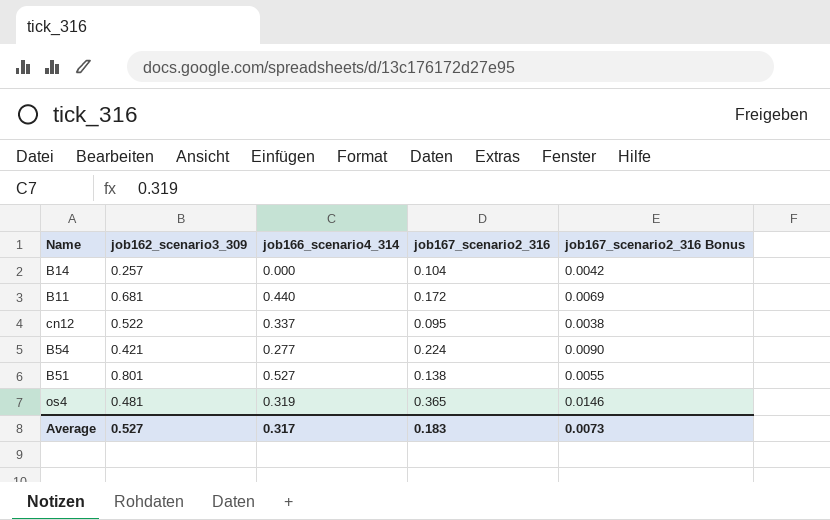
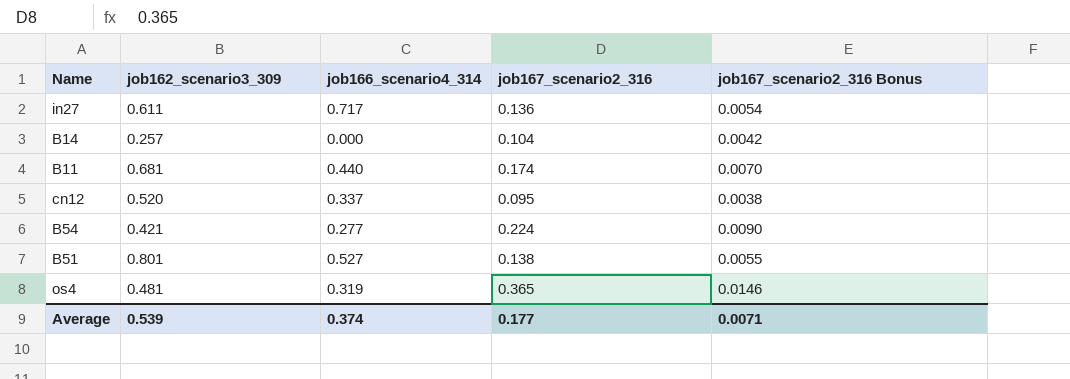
row in27: none -> 0.611 | 0.717 | 0.136 | 0.0054
B11 | job167_scenario2_316: 0.172 -> 0.174
B11 | job167_scenario2_316 Bonus: 0.0069 -> 0.0070
cn12 | job162_scenario3_309: 0.522 -> 0.520
Average | job162_scenario3_309: 0.527 -> 0.539
Average | job166_scenario4_314: 0.317 -> 0.374
Average | job167_scenario2_316: 0.183 -> 0.177
Average | job167_scenario2_316 Bonus: 0.0073 -> 0.0071

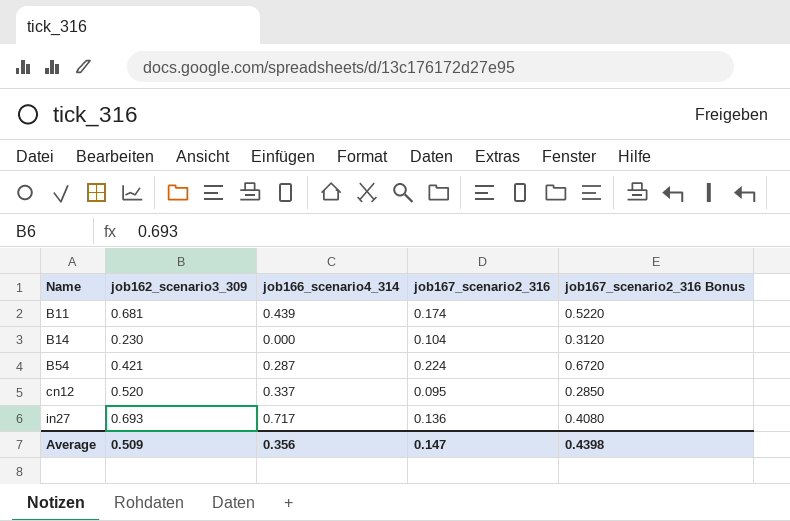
row order: none -> Name ascending
column job167_scenario2_316 Bonus | formula: [job167_scenario2_316] * 0.04 -> [job167_scenario2_316] * 3
row B51: 0.801 | 0.527 | 0.138 | 0.0055 -> none
row os4: 0.481 | 0.319 | 0.365 | 0.0146 -> none
B11 | job166_scenario4_314: 0.440 -> 0.439
B14 | job162_scenario3_309: 0.257 -> 0.230
B54 | job166_scenario4_314: 0.277 -> 0.287
in27 | job162_scenario3_309: 0.611 -> 0.693
Average | job162_scenario3_309: 0.539 -> 0.509
Average | job166_scenario4_314: 0.374 -> 0.356
Average | job167_scenario2_316: 0.177 -> 0.147
Average | job167_scenario2_316 Bonus: 0.0071 -> 0.4398

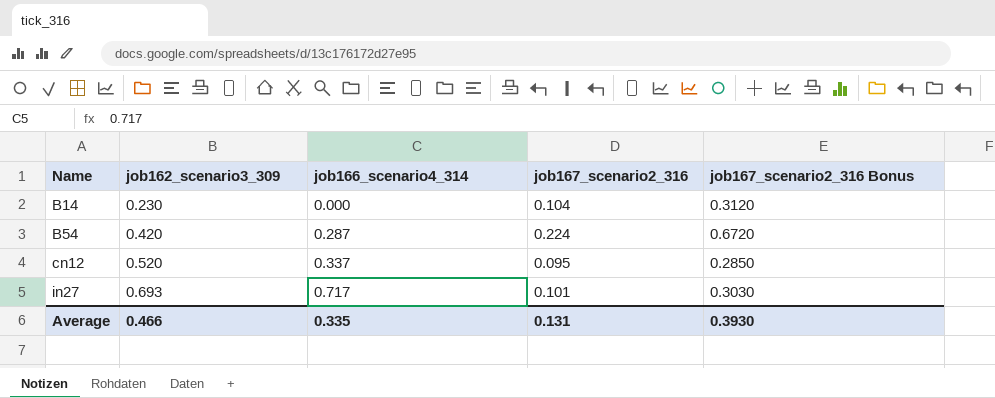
row B11: 0.681 | 0.439 | 0.174 | 0.5220 -> none
B54 | job162_scenario3_309: 0.421 -> 0.420
in27 | job167_scenario2_316: 0.136 -> 0.101
in27 | job167_scenario2_316 Bonus: 0.4080 -> 0.3030
Average | job162_scenario3_309: 0.509 -> 0.466
Average | job166_scenario4_314: 0.356 -> 0.335
Average | job167_scenario2_316: 0.147 -> 0.131
Average | job167_scenario2_316 Bonus: 0.4398 -> 0.3930

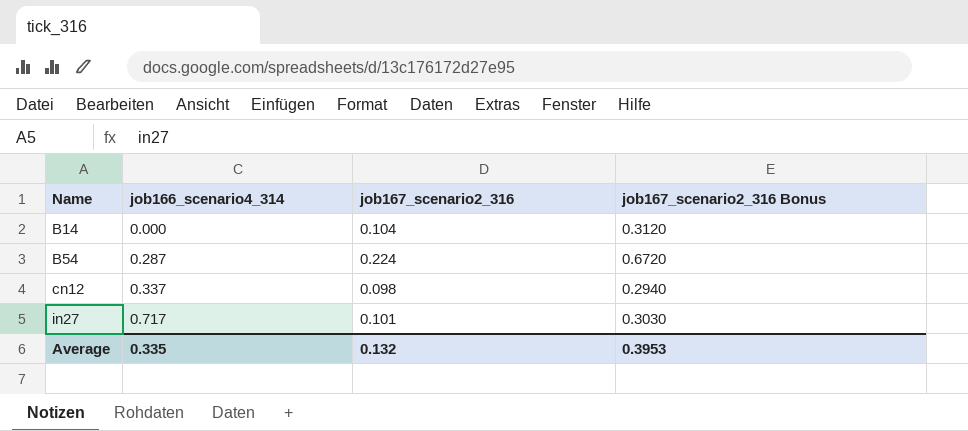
column job162_scenario3_309 | position: 2 -> none
cn12 | job167_scenario2_316: 0.095 -> 0.098
cn12 | job167_scenario2_316 Bonus: 0.2850 -> 0.2940
Average | job167_scenario2_316: 0.131 -> 0.132
Average | job167_scenario2_316 Bonus: 0.3930 -> 0.3953

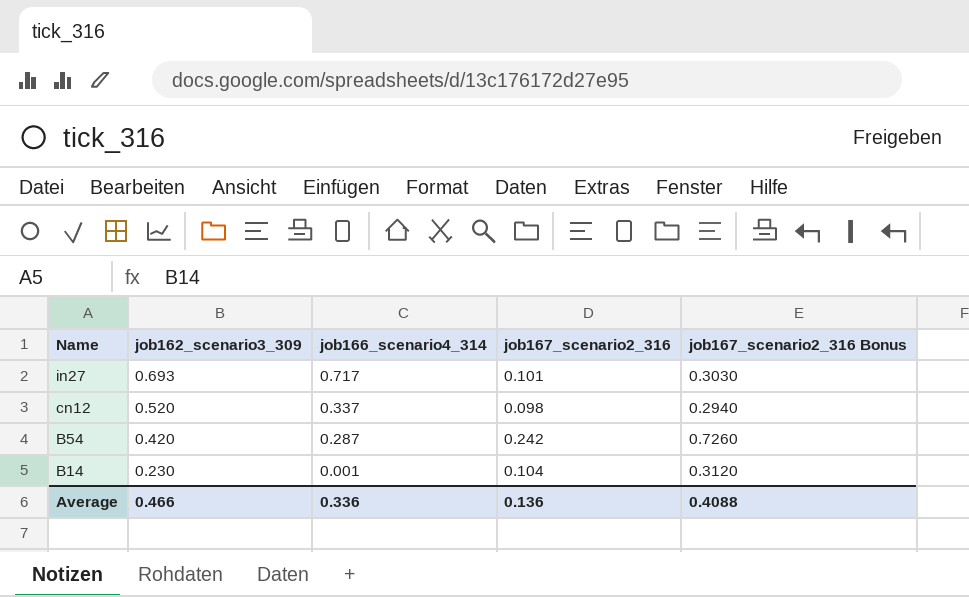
row order: Name ascending -> Name descending
column job162_scenario3_309 | position: none -> 2
B54 | job167_scenario2_316: 0.224 -> 0.242
B54 | job167_scenario2_316 Bonus: 0.6720 -> 0.7260
B14 | job166_scenario4_314: 0.000 -> 0.001
Average | job166_scenario4_314: 0.335 -> 0.336
Average | job167_scenario2_316: 0.132 -> 0.136
Average | job167_scenario2_316 Bonus: 0.3953 -> 0.4088

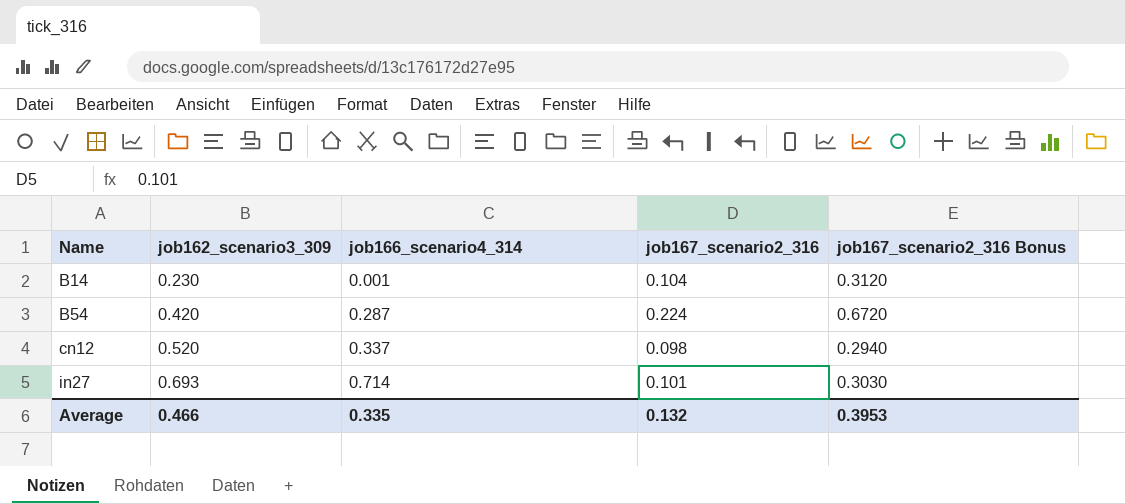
row order: Name descending -> Name ascending
B54 | job167_scenario2_316: 0.242 -> 0.224
B54 | job167_scenario2_316 Bonus: 0.7260 -> 0.6720
in27 | job166_scenario4_314: 0.717 -> 0.714
Average | job166_scenario4_314: 0.336 -> 0.335
Average | job167_scenario2_316: 0.136 -> 0.132
Average | job167_scenario2_316 Bonus: 0.4088 -> 0.3953

